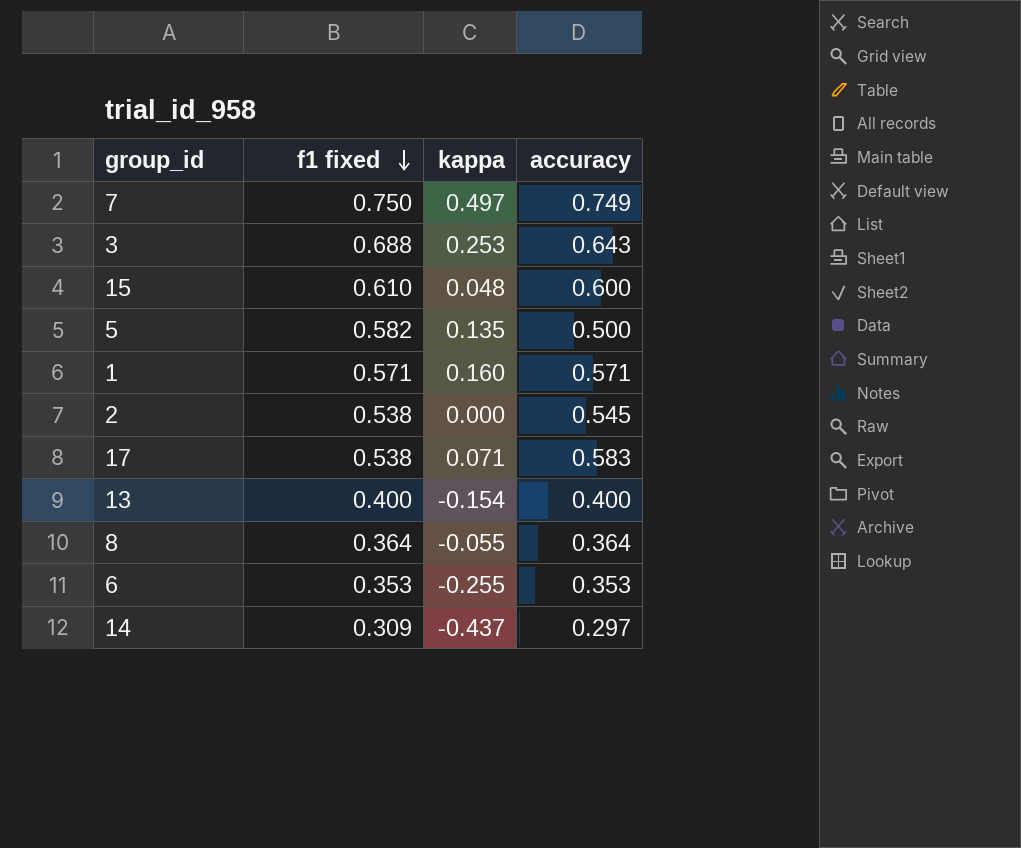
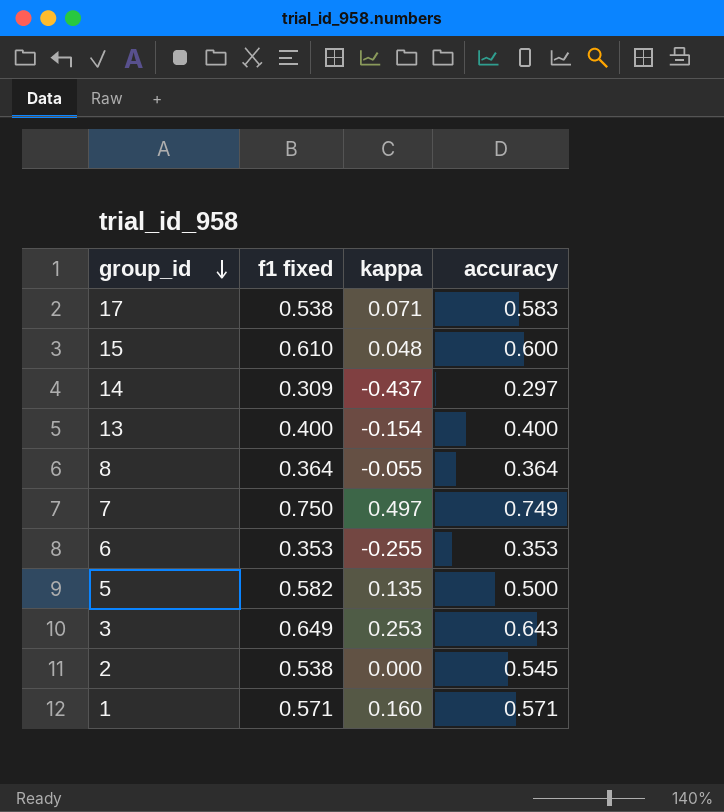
row order: f1 fixed descending -> group_id descending
3 | f1 fixed: 0.688 -> 0.649

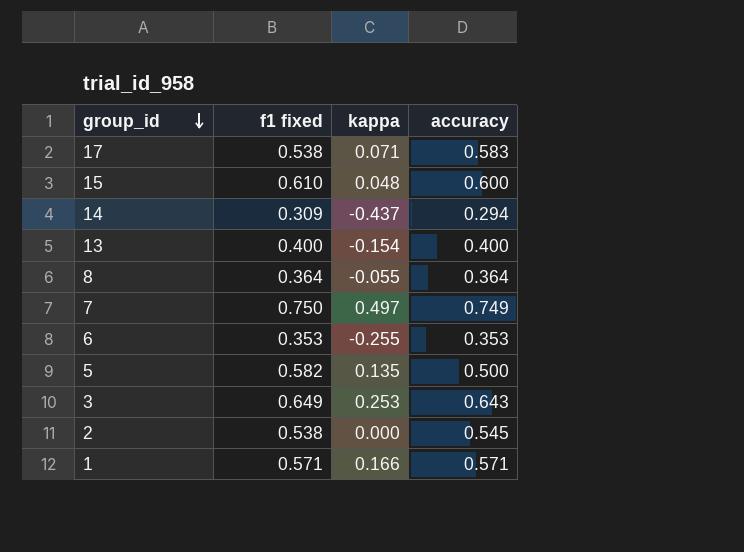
14 | accuracy: 0.297 -> 0.294
1 | kappa: 0.160 -> 0.166

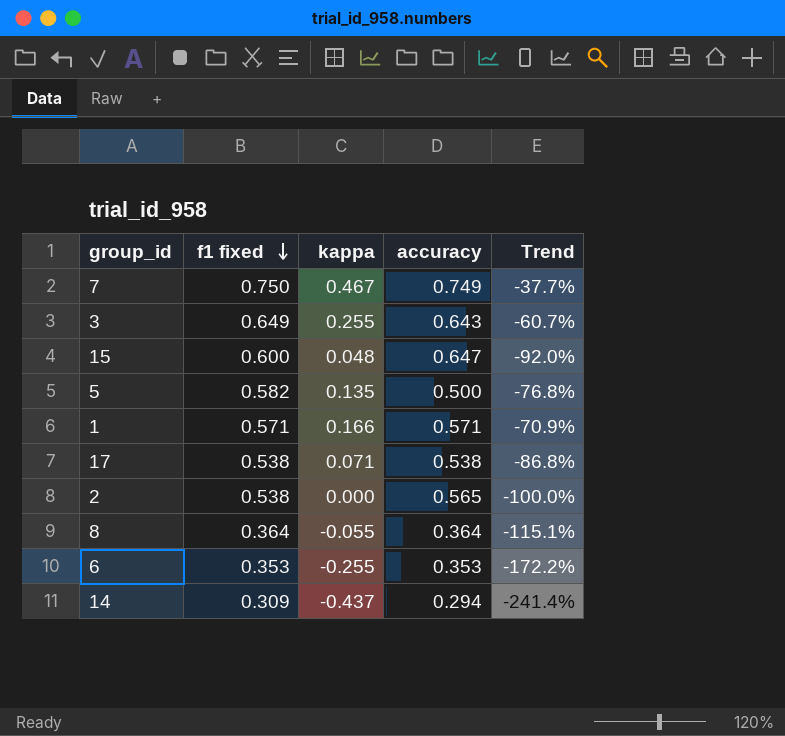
row order: group_id descending -> f1 fixed descending
column Trend | formula: none -> ([kappa] - [f1 fixed]) / [f1 fixed]
row 13: 0.400 | -0.154 | 0.400 -> none
7 | kappa: 0.497 -> 0.467
3 | kappa: 0.253 -> 0.255
15 | f1 fixed: 0.610 -> 0.600
15 | accuracy: 0.600 -> 0.647
17 | accuracy: 0.583 -> 0.538
2 | accuracy: 0.545 -> 0.565

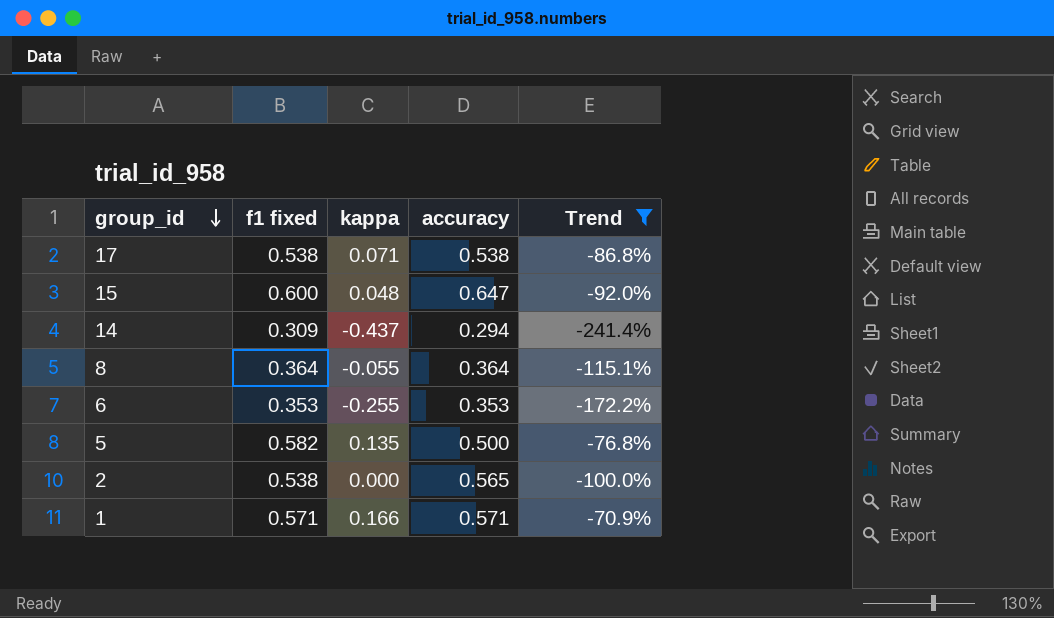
filter: none -> Trend <= -70.9%
row order: f1 fixed descending -> group_id descending

